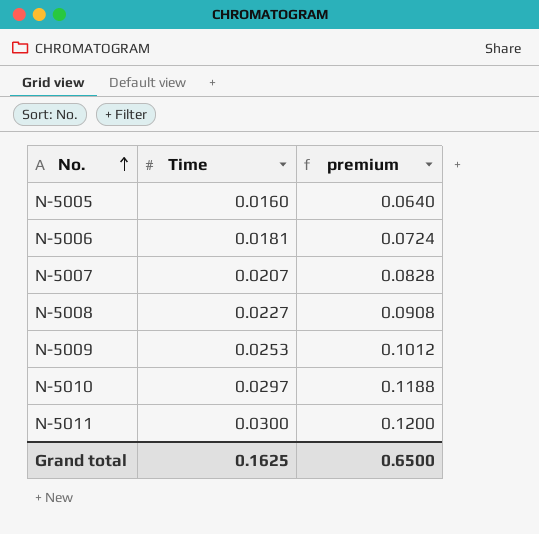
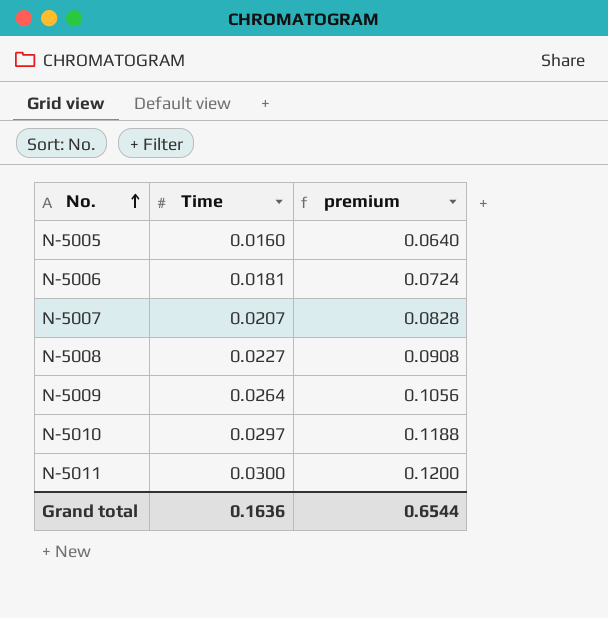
N-5009 | Time: 0.0253 -> 0.0264
N-5009 | premium: 0.1012 -> 0.1056
Grand total | Time: 0.1625 -> 0.1636
Grand total | premium: 0.6500 -> 0.6544

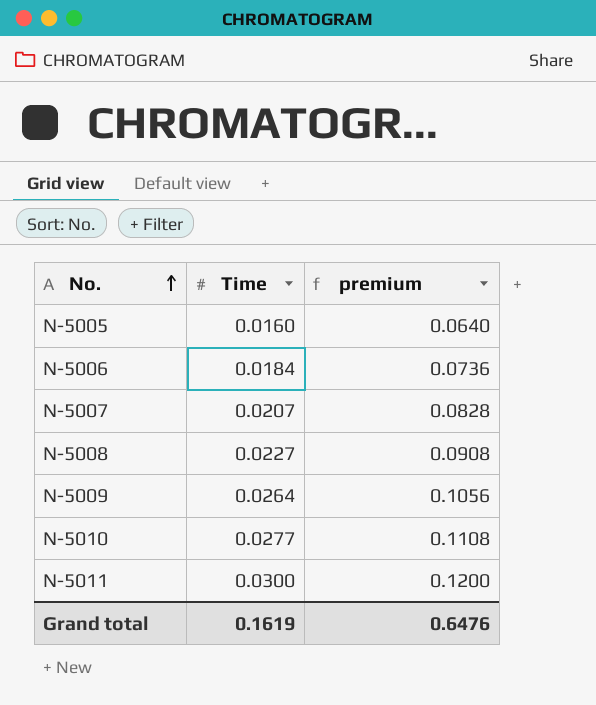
N-5006 | Time: 0.0181 -> 0.0184
N-5006 | premium: 0.0724 -> 0.0736
N-5010 | Time: 0.0297 -> 0.0277
N-5010 | premium: 0.1188 -> 0.1108
Grand total | Time: 0.1636 -> 0.1619
Grand total | premium: 0.6544 -> 0.6476

